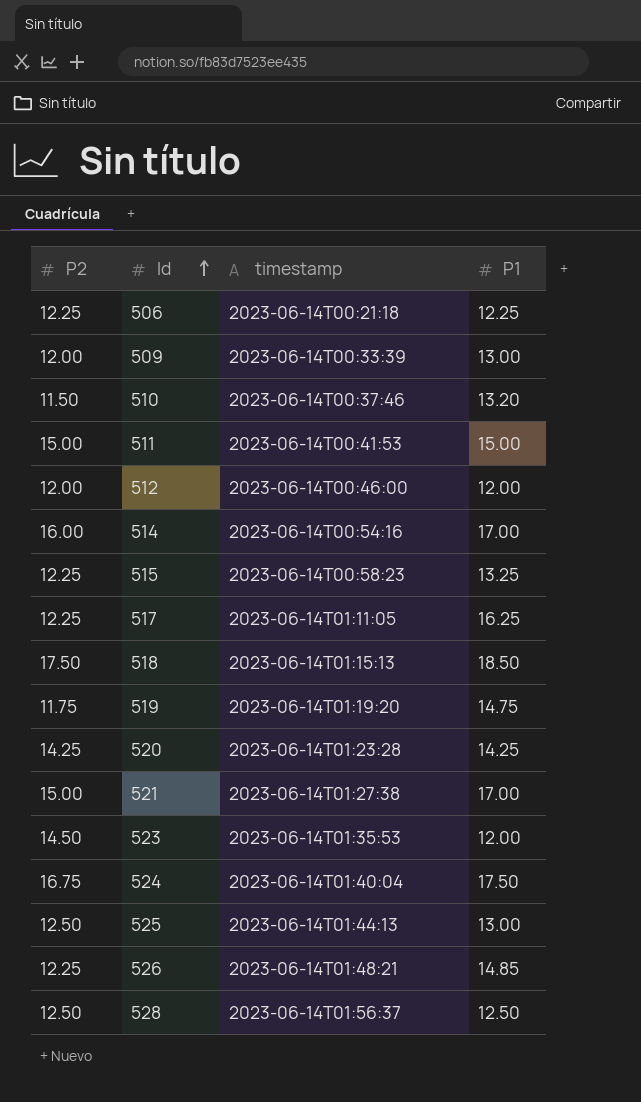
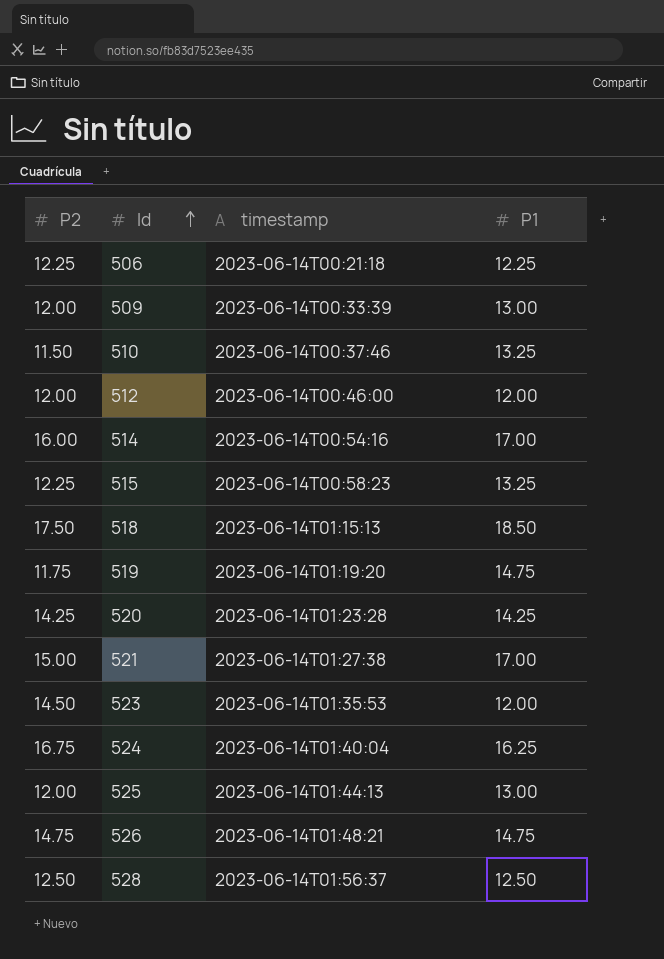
row 511: 15.00 | 2023-06-14T00:41:53 | 15.00 -> none
row 517: 12.25 | 2023-06-14T01:11:05 | 16.25 -> none
510 | P1: 13.20 -> 13.25
524 | P1: 17.50 -> 16.25
525 | P2: 12.50 -> 12.00
526 | P2: 12.25 -> 14.75
526 | P1: 14.85 -> 14.75

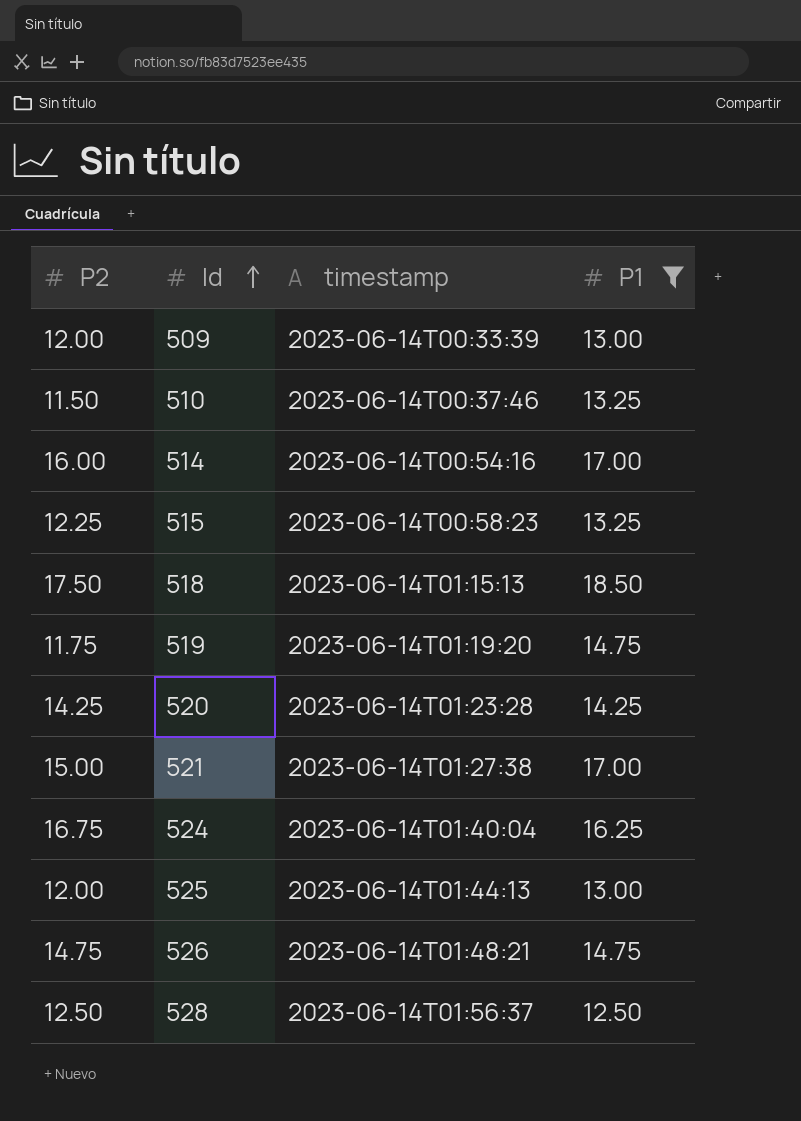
filter: none -> P1 >= 12.50

